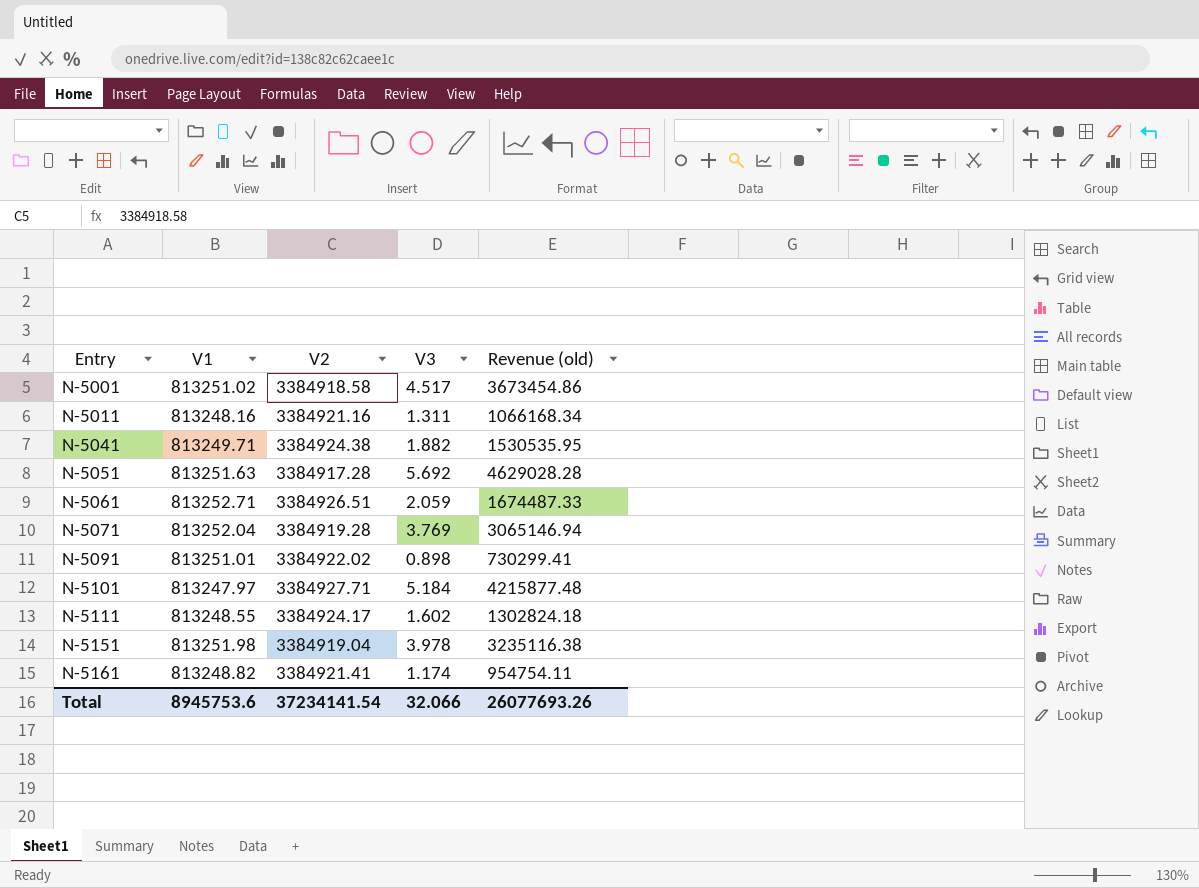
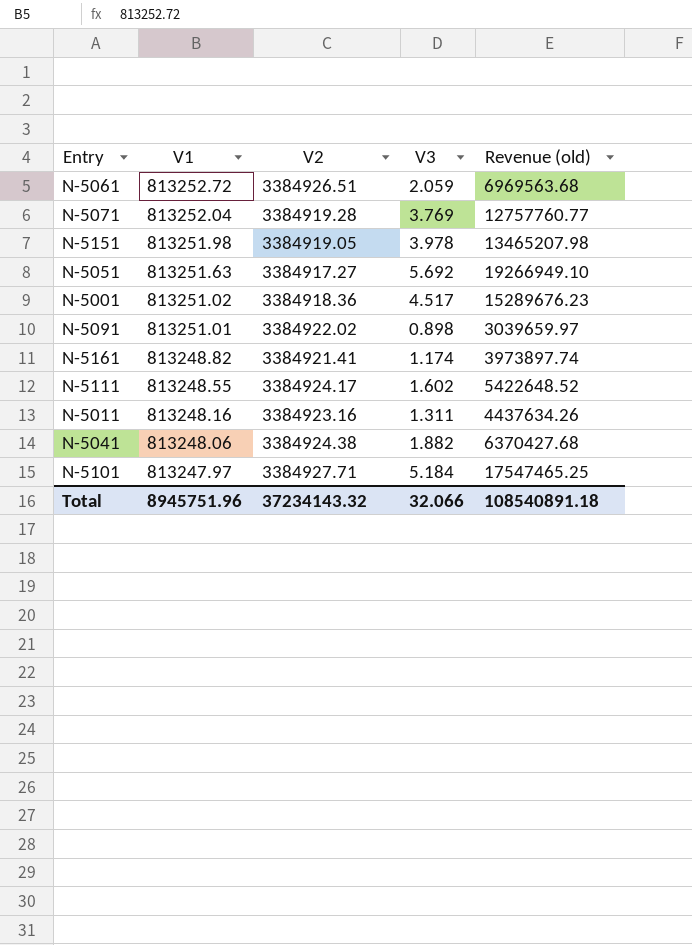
row order: Entry ascending -> V1 descending
column Revenue (old) | formula: [V1] * [V3] -> [V2] * [V3]
N-5061 | V1: 813252.71 -> 813252.72
N-5151 | V2: 3384919.04 -> 3384919.05
N-5051 | V2: 3384917.28 -> 3384917.27
N-5001 | V2: 3384918.58 -> 3384918.36
N-5011 | V2: 3384921.16 -> 3384923.16
N-5041 | V1: 813249.71 -> 813248.06
Total | V1: 8945753.6 -> 8945751.96
Total | V2: 37234141.54 -> 37234143.32
Total | Revenue (old): 26077693.26 -> 108540891.18

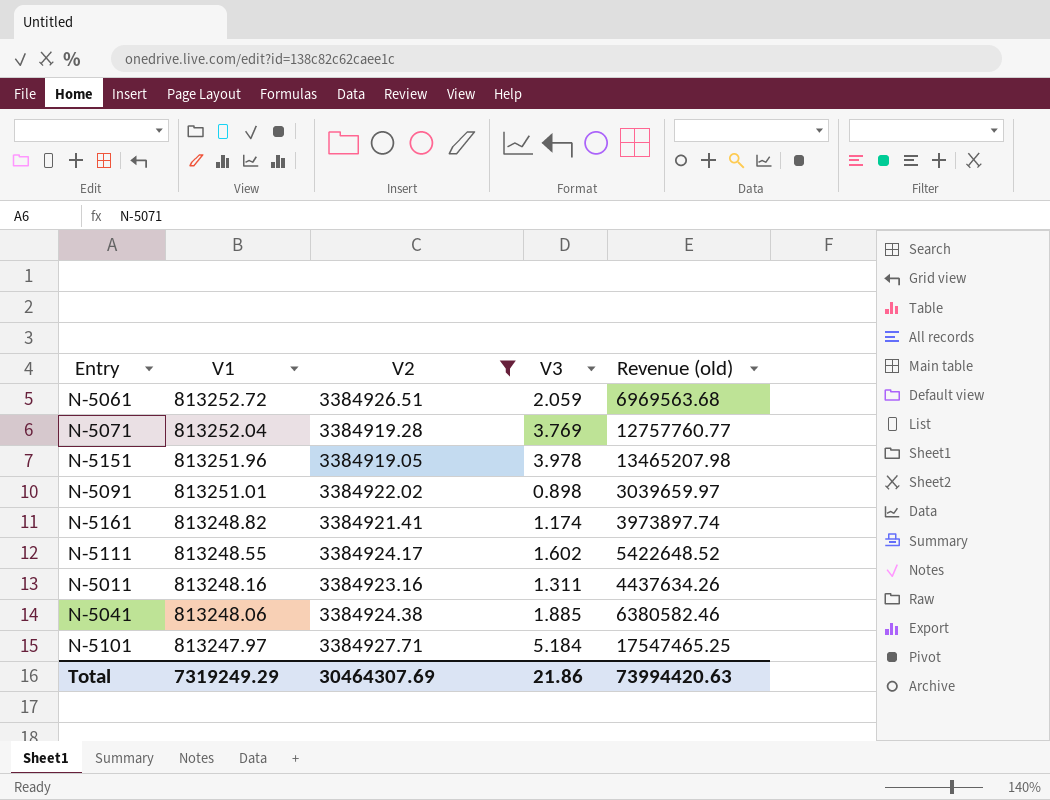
filter: none -> V2 >= 3384919.05
N-5151 | V1: 813251.98 -> 813251.96
N-5041 | V3: 1.882 -> 1.885
N-5041 | Revenue (old): 6370427.68 -> 6380582.46
Total | V1: 8945751.96 -> 7319249.29
Total | V2: 37234143.32 -> 30464307.69
Total | V3: 32.066 -> 21.86
Total | Revenue (old): 108540891.18 -> 73994420.63

